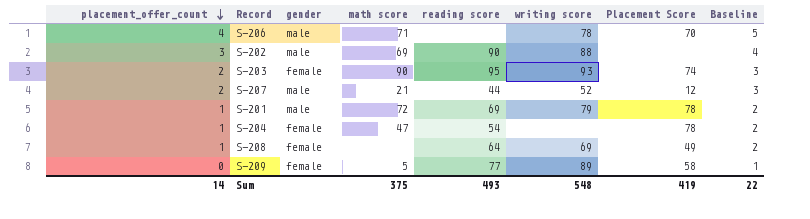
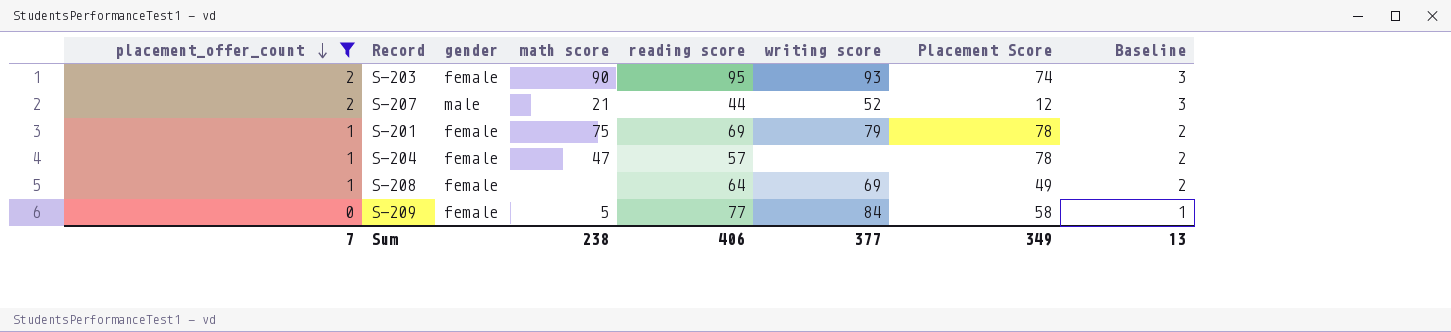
filter: none -> placement_offer_count <= 2
S-201 | gender: male -> female
S-201 | math score: 72 -> 75
S-204 | reading score: 54 -> 57
S-209 | writing score: 89 -> 84
Sum | placement_offer_count: 14 -> 7
Sum | math score: 375 -> 238
Sum | reading score: 493 -> 406
Sum | writing score: 548 -> 377
Sum | Placement Score: 419 -> 349
Sum | Baseline: 22 -> 13

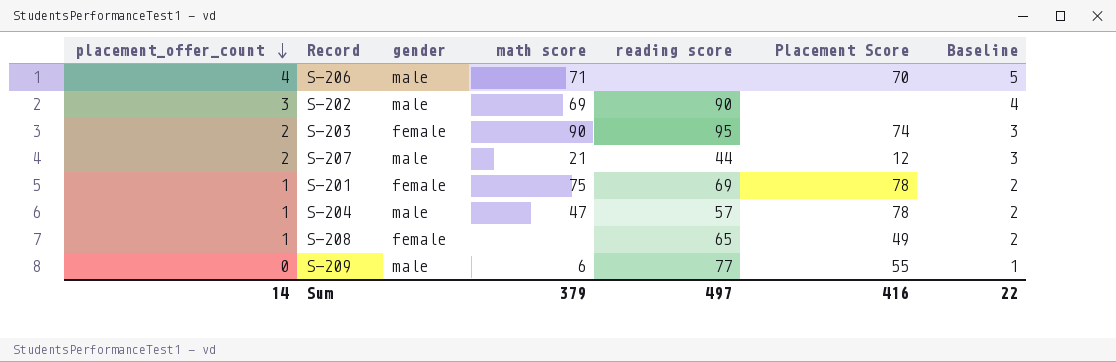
filter: placement_offer_count <= 2 -> none
column writing score | position: 6 -> none
S-204 | gender: female -> male
S-208 | reading score: 64 -> 65
S-209 | gender: female -> male
S-209 | math score: 5 -> 6
S-209 | Placement Score: 58 -> 55
Sum | placement_offer_count: 7 -> 14
Sum | math score: 238 -> 379
Sum | reading score: 406 -> 497
Sum | Placement Score: 349 -> 416
Sum | Baseline: 13 -> 22

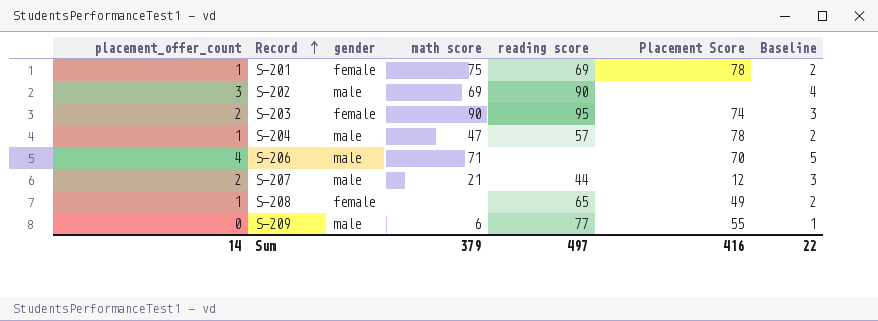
row order: placement_offer_count descending -> Record ascending

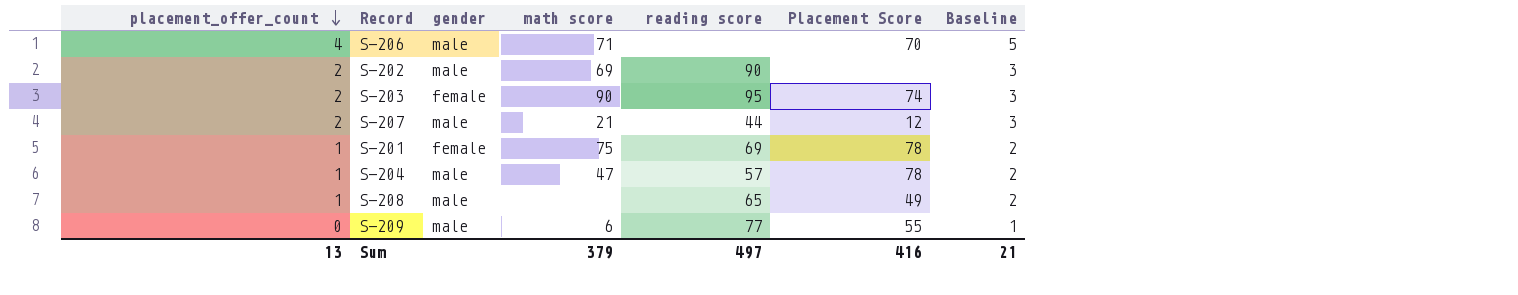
row order: Record ascending -> placement_offer_count descending
S-202 | placement_offer_count: 3 -> 2
S-202 | Baseline: 4 -> 3
S-208 | gender: female -> male
Sum | placement_offer_count: 14 -> 13
Sum | Baseline: 22 -> 21

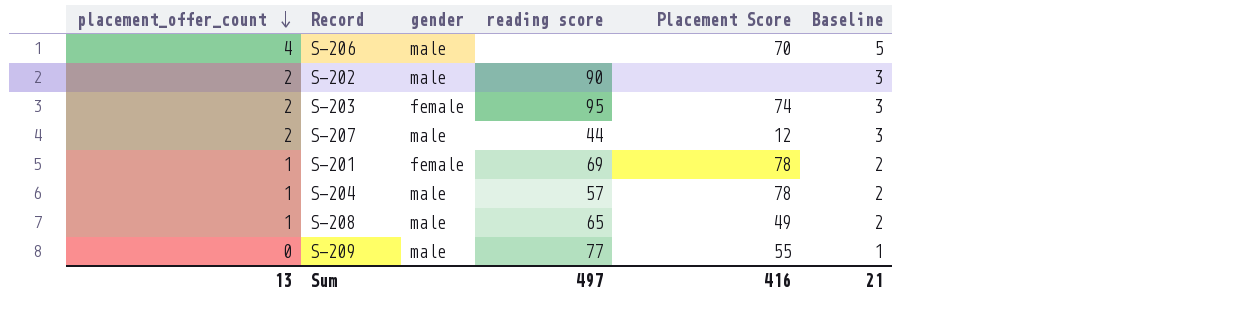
column math score | position: 4 -> none

